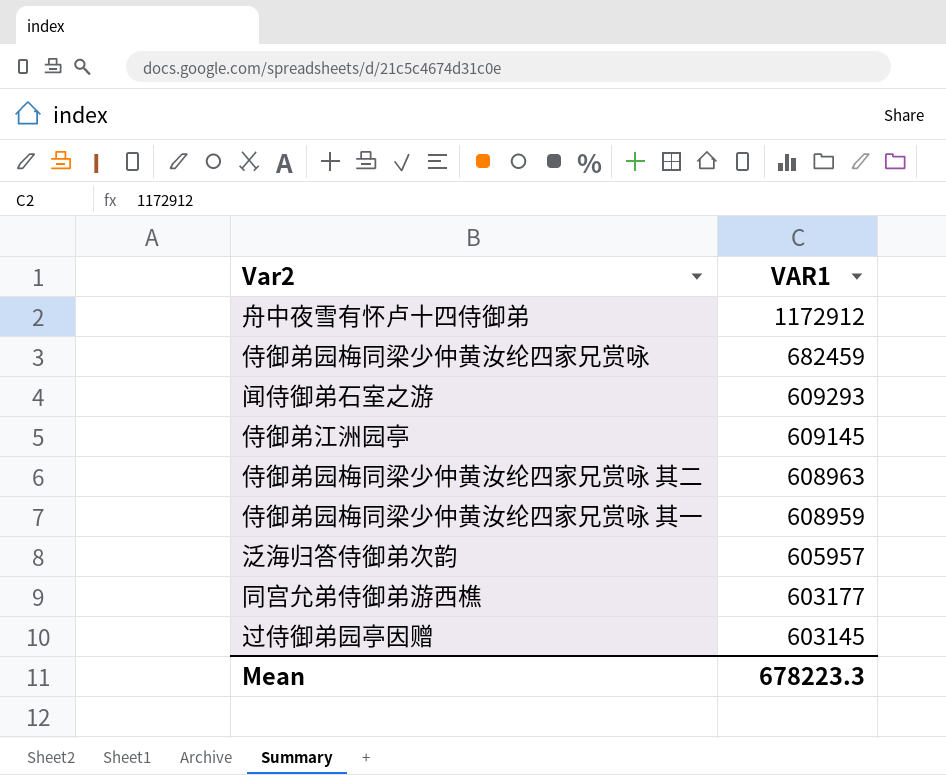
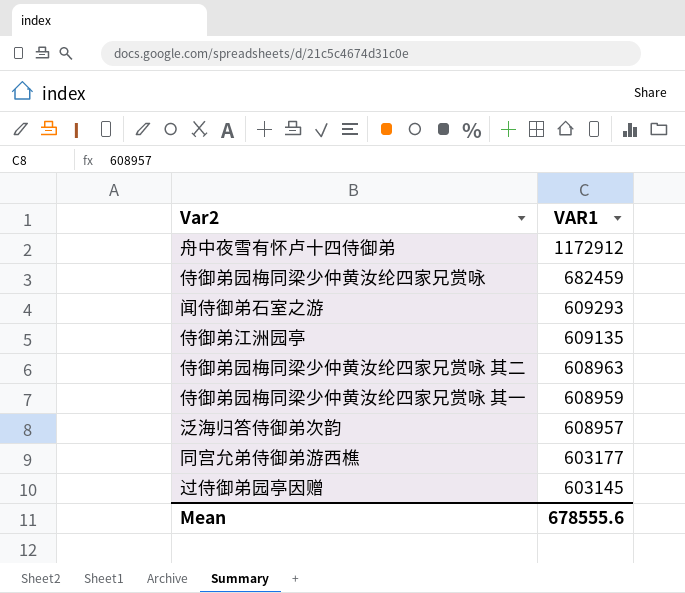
侍御弟江洲园亭 | VAR1: 609145 -> 609135
泛海归答侍御弟次韵 | VAR1: 605957 -> 608957
Mean | VAR1: 678223.3 -> 678555.6

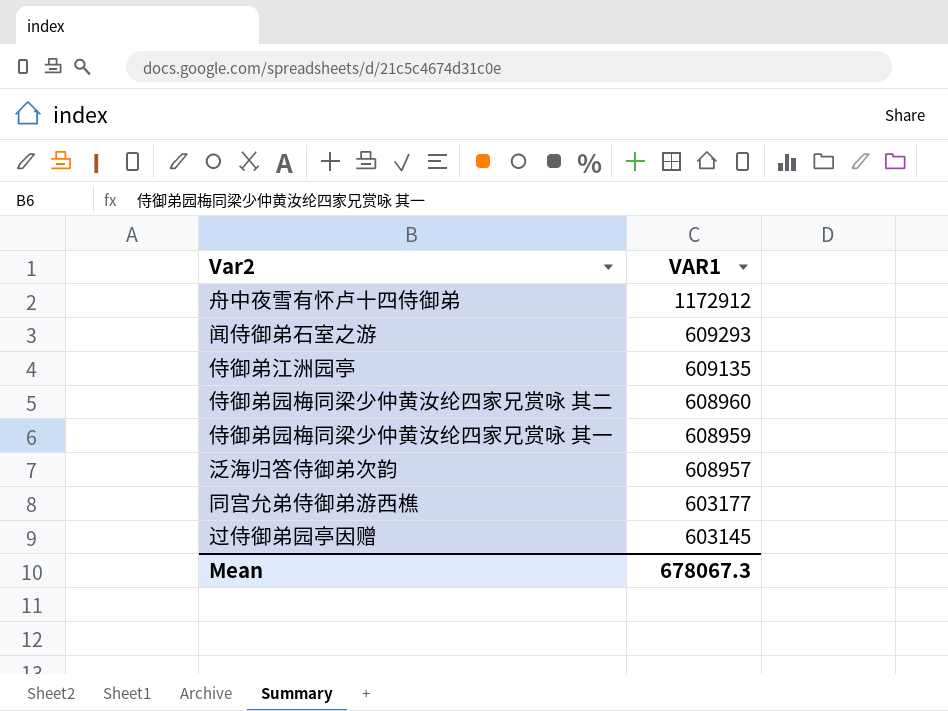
row 侍御弟园梅同梁少仲黄汝纶四家兄赏咏: 682459 -> none
侍御弟园梅同梁少仲黄汝纶四家兄赏咏 其二 | VAR1: 608963 -> 608960
Mean | VAR1: 678555.6 -> 678067.3

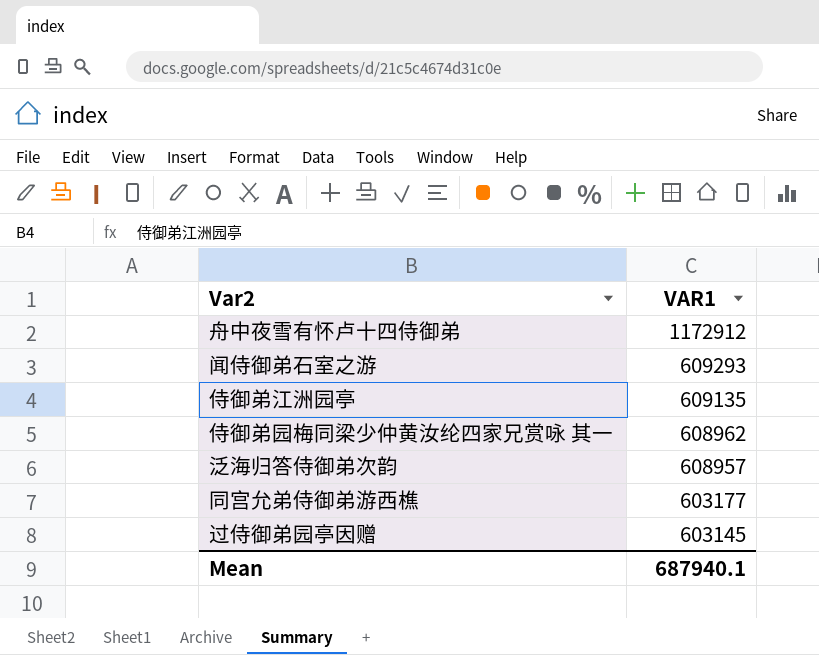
row 侍御弟园梅同梁少仲黄汝纶四家兄赏咏 其二: 608960 -> none
侍御弟园梅同梁少仲黄汝纶四家兄赏咏 其一 | VAR1: 608959 -> 608962
Mean | VAR1: 678067.3 -> 687940.1

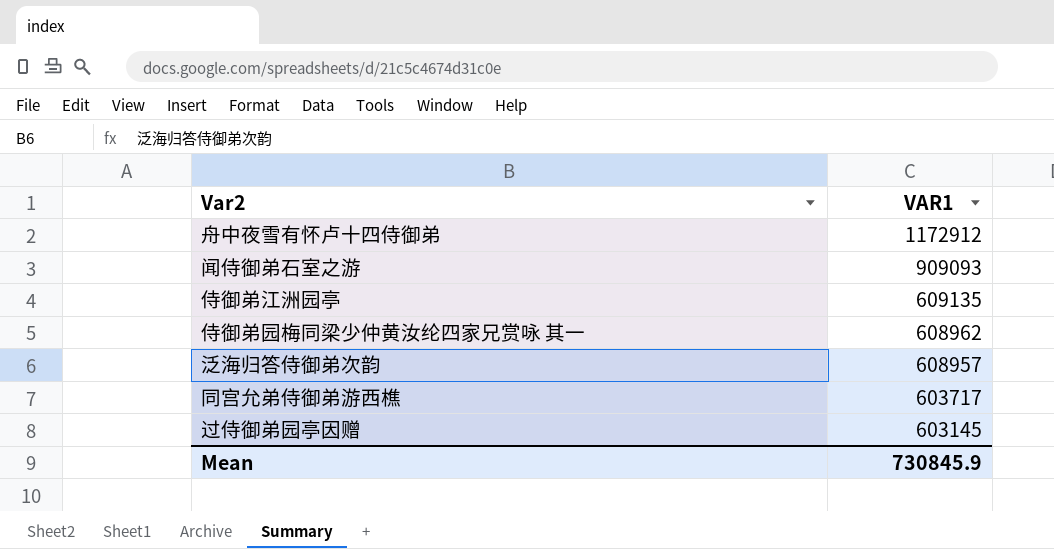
闻侍御弟石室之游 | VAR1: 609293 -> 909093
同宫允弟侍御弟游西樵 | VAR1: 603177 -> 603717
Mean | VAR1: 687940.1 -> 730845.9

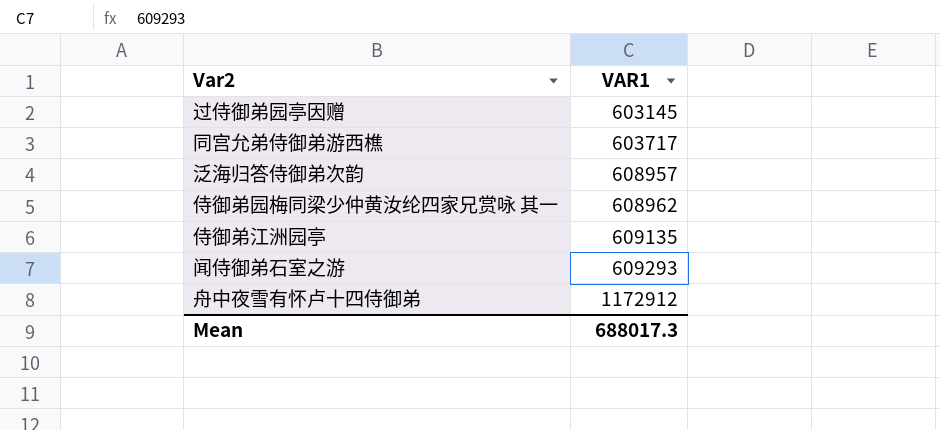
row order: VAR1 descending -> VAR1 ascending
闻侍御弟石室之游 | VAR1: 909093 -> 609293
Mean | VAR1: 730845.9 -> 688017.3

